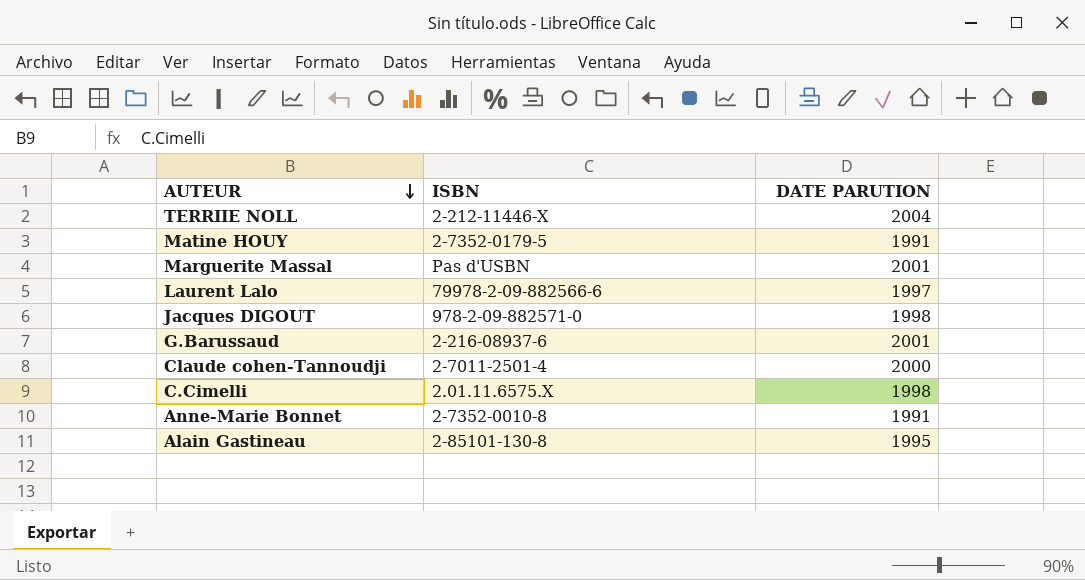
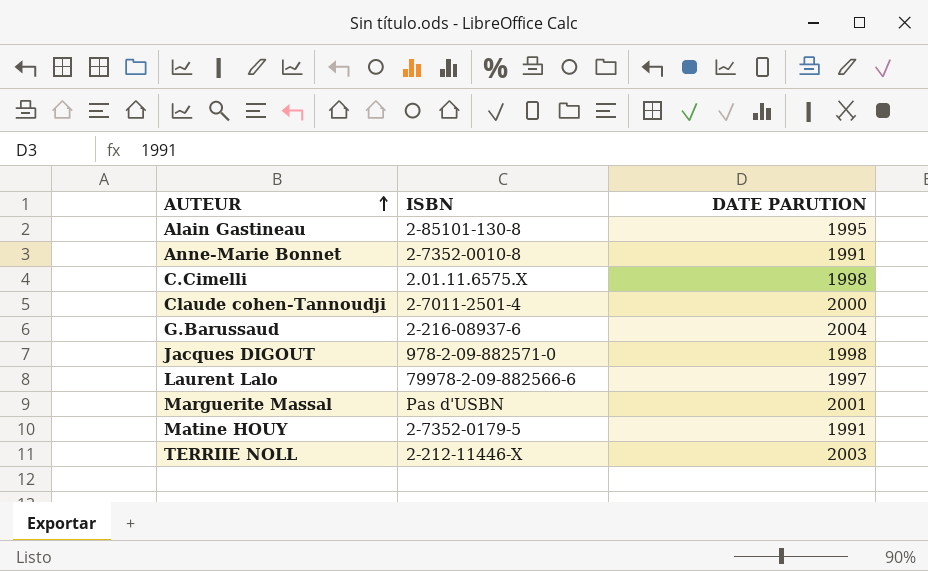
row order: AUTEUR descending -> AUTEUR ascending
G.Barussaud | DATE PARUTION: 2001 -> 2004
TERRIIE NOLL | DATE PARUTION: 2004 -> 2003

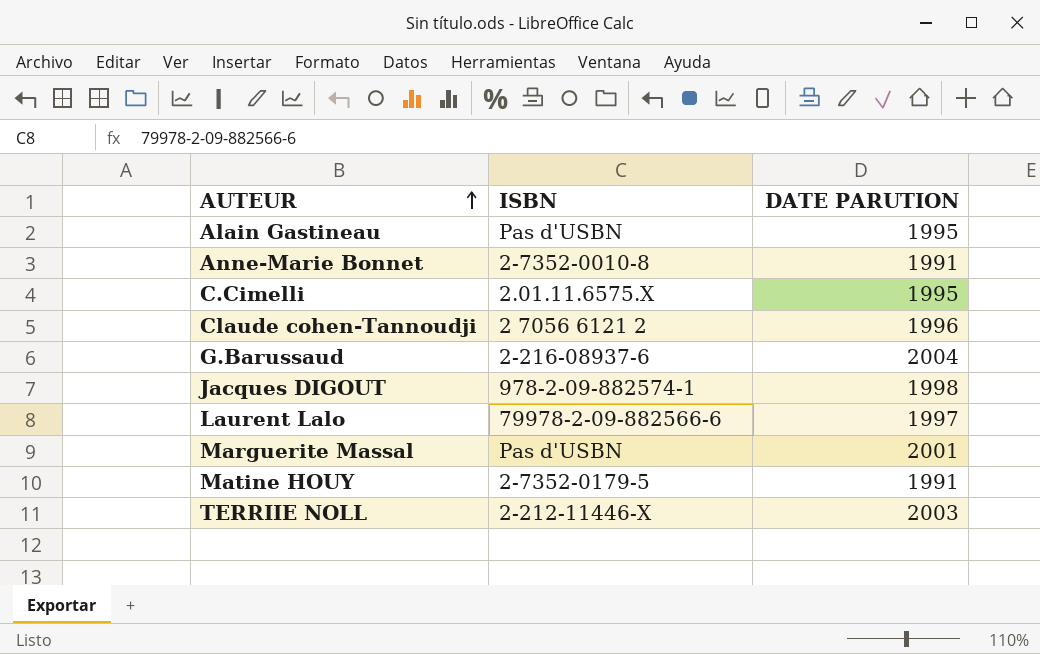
Alain Gastineau | ISBN: 2-85101-130-8 -> Pas d'USBN
C.Cimelli | DATE PARUTION: 1998 -> 1995
Claude cohen-Tannoudji | ISBN: 2-7011-2501-4 -> 2 7056 6121 2
Claude cohen-Tannoudji | DATE PARUTION: 2000 -> 1996
Jacques DIGOUT | ISBN: 978-2-09-882571-0 -> 978-2-09-882574-1

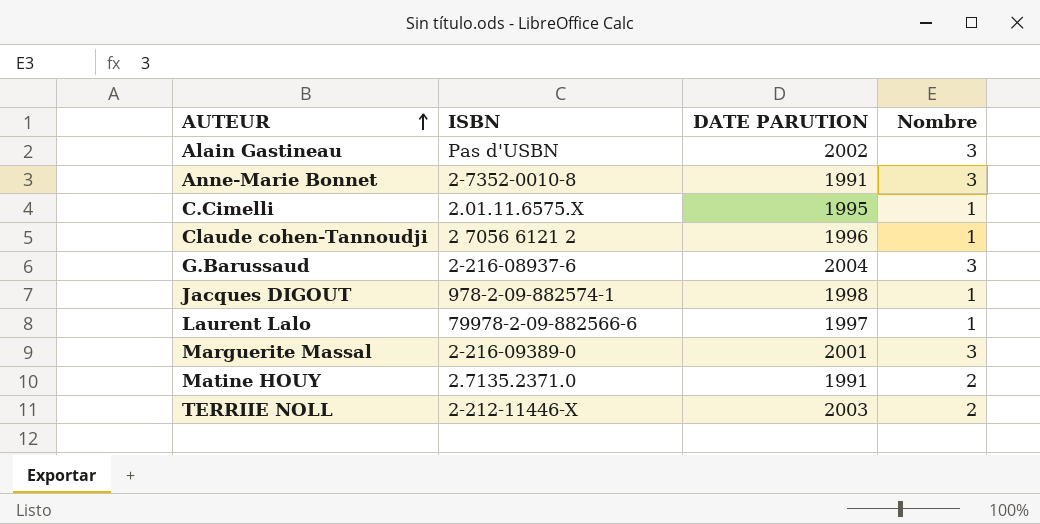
column Nombre | position: none -> 4
Alain Gastineau | DATE PARUTION: 1995 -> 2002
Marguerite Massal | ISBN: Pas d'USBN -> 2-216-09389-0
Matine HOUY | ISBN: 2-7352-0179-5 -> 2.7135.2371.0

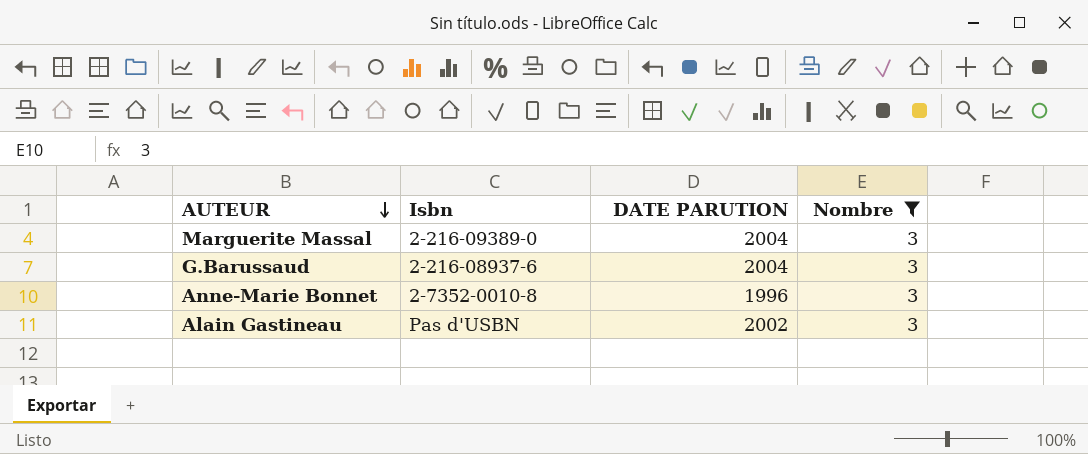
filter: none -> Nombre = 3
row order: AUTEUR ascending -> AUTEUR descending
column name: ISBN -> Isbn
Marguerite Massal | DATE PARUTION: 2001 -> 2004
Anne-Marie Bonnet | DATE PARUTION: 1991 -> 1996

